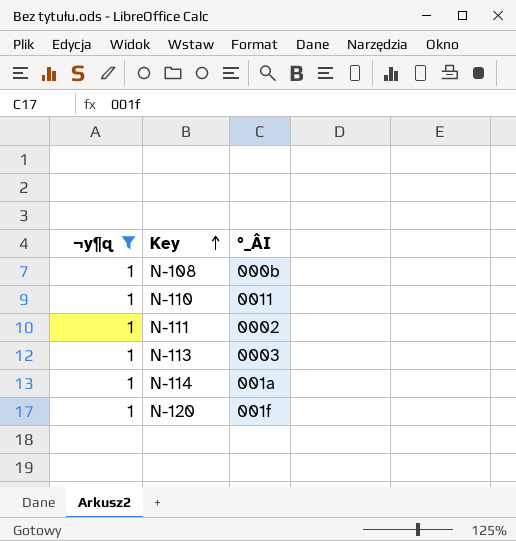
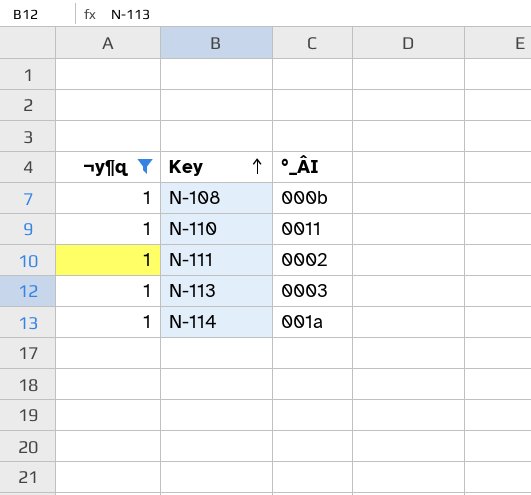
row N-120: 1 | 001f -> none

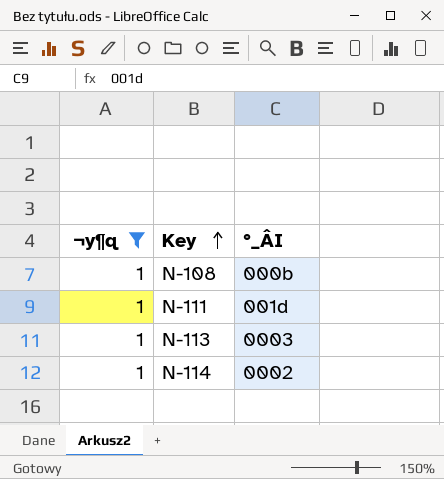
row N-110: 1 | 0011 -> none
N-111 | °_ÂI: 0002 -> 001d
N-114 | °_ÂI: 001a -> 0002

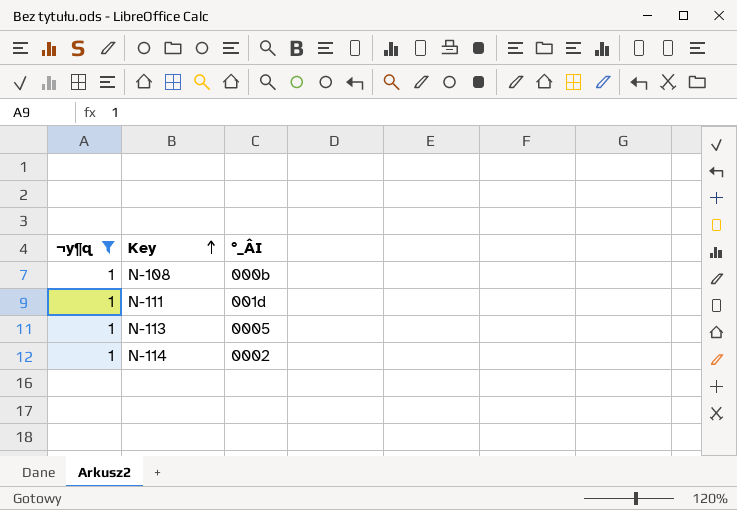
N-113 | °_ÂI: 0003 -> 0005

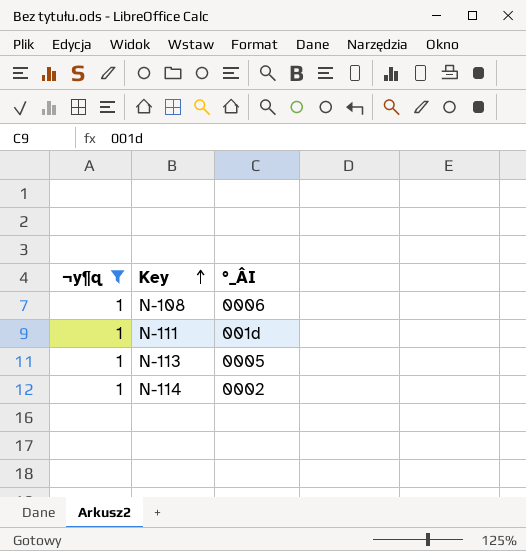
N-108 | °_ÂI: 000b -> 0006

